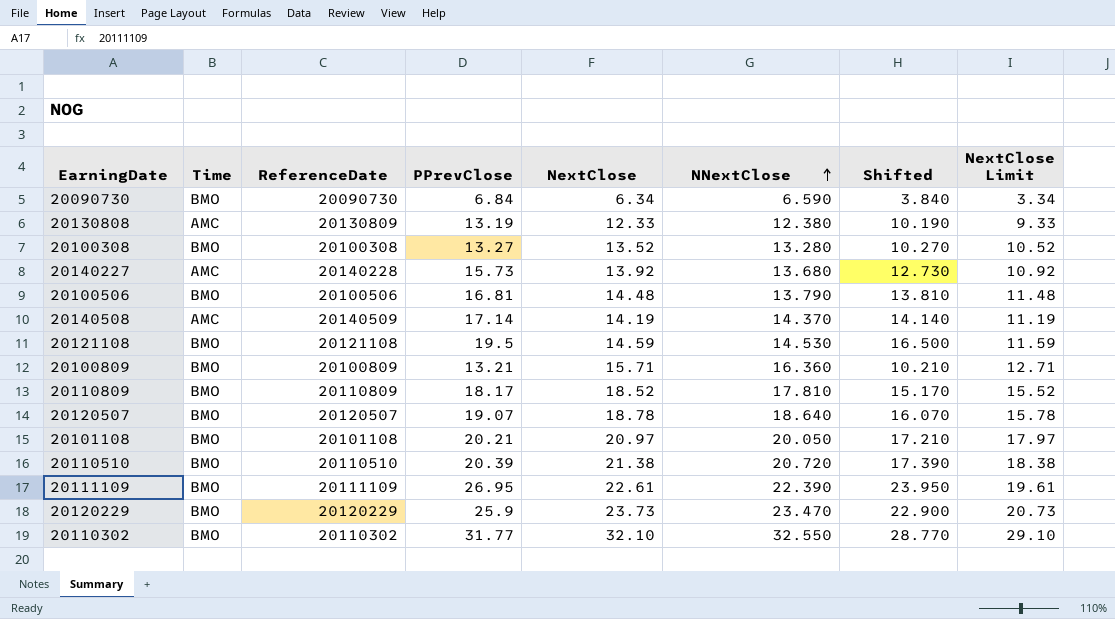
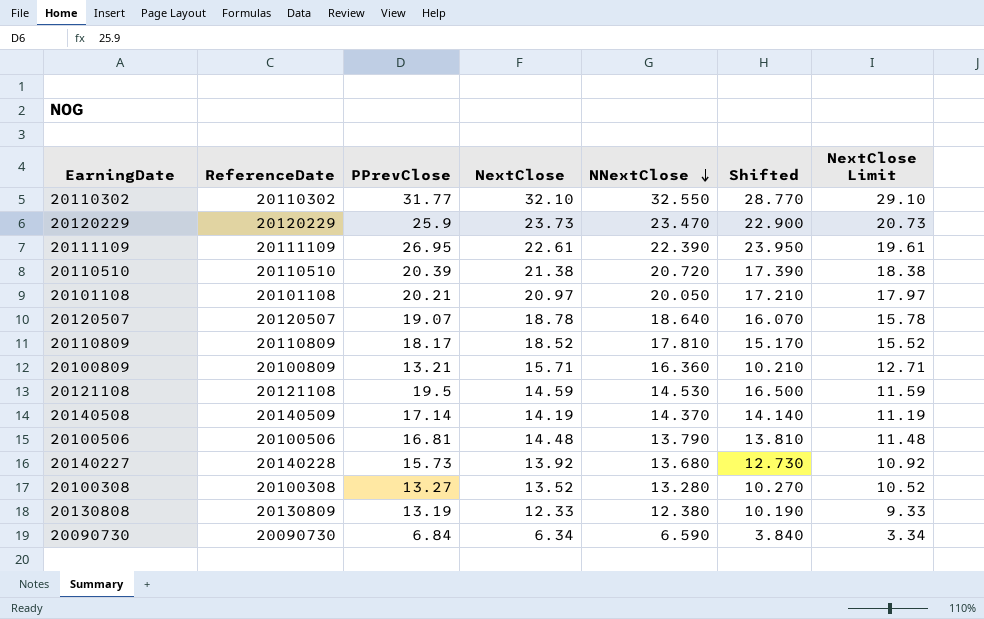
row order: NNextClose ascending -> NNextClose descending
column Time | position: 2 -> none

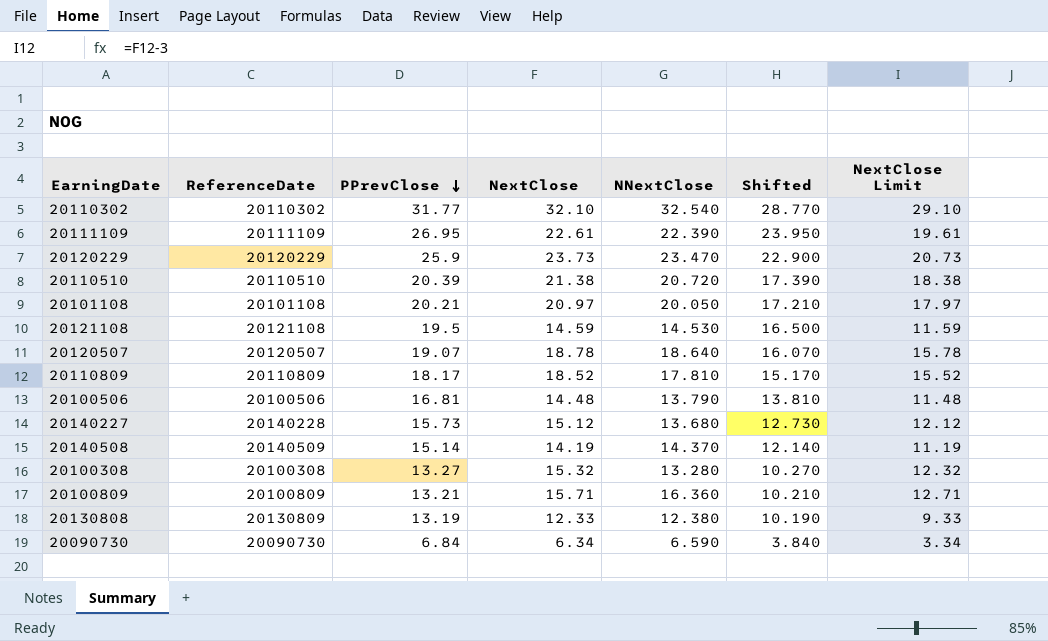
row order: NNextClose descending -> PPrevClose descending
20110302 | NNextClose: 32.550 -> 32.540
20140227 | NextClose: 13.92 -> 15.12
20140227 | NextClose Limit: 10.92 -> 12.12
20140508 | PPrevClose: 17.14 -> 15.14
20140508 | Shifted: 14.140 -> 12.140
20100308 | NextClose: 13.52 -> 15.32
20100308 | NextClose Limit: 10.52 -> 12.32

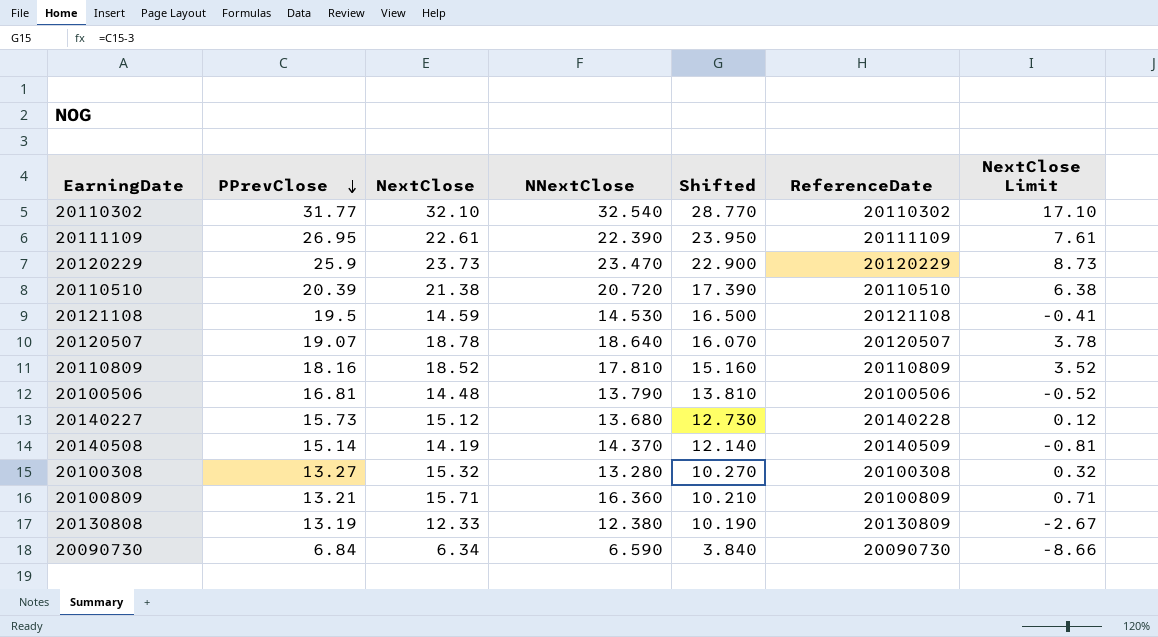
column ReferenceDate | position: 2 -> 6
column NextClose Limit | formula: [NextClose] - 3 -> [NextClose] - 15
row 20101108: 20101108 | 20.21 | 20.97 | 20.050 | 17.210 | 17.97 -> none
20110809 | PPrevClose: 18.17 -> 18.16
20110809 | Shifted: 15.170 -> 15.160

